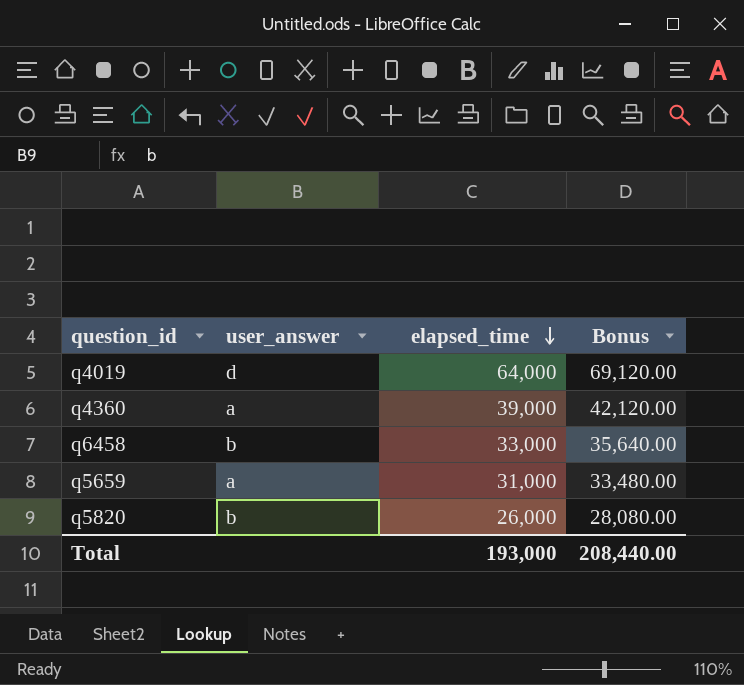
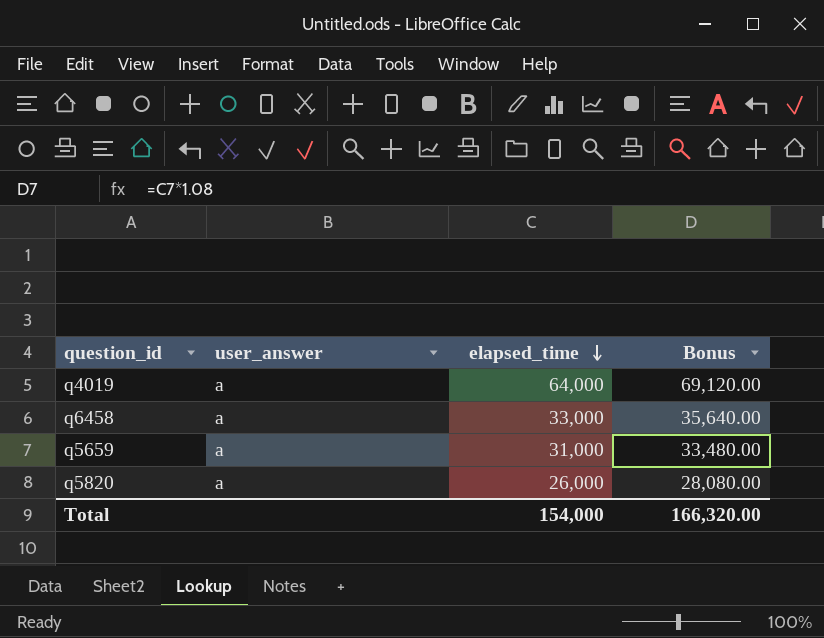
row q4360: a | 39,000 | 42,120.00 -> none
q4019 | user_answer: d -> a
q6458 | user_answer: b -> a
q5820 | user_answer: b -> a
Total | elapsed_time: 193,000 -> 154,000
Total | Bonus: 208,440.00 -> 166,320.00

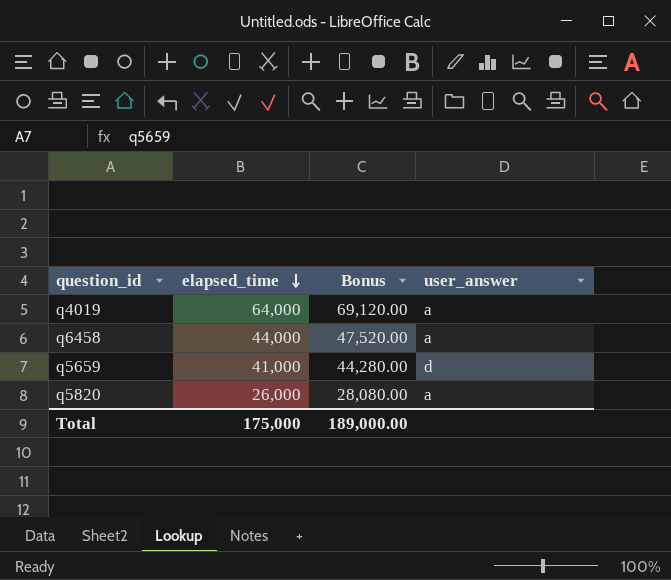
column user_answer | position: 2 -> 4
q6458 | elapsed_time: 33,000 -> 44,000
q6458 | Bonus: 35,640.00 -> 47,520.00
q5659 | elapsed_time: 31,000 -> 41,000
q5659 | Bonus: 33,480.00 -> 44,280.00
q5659 | user_answer: a -> d
Total | elapsed_time: 154,000 -> 175,000
Total | Bonus: 166,320.00 -> 189,000.00

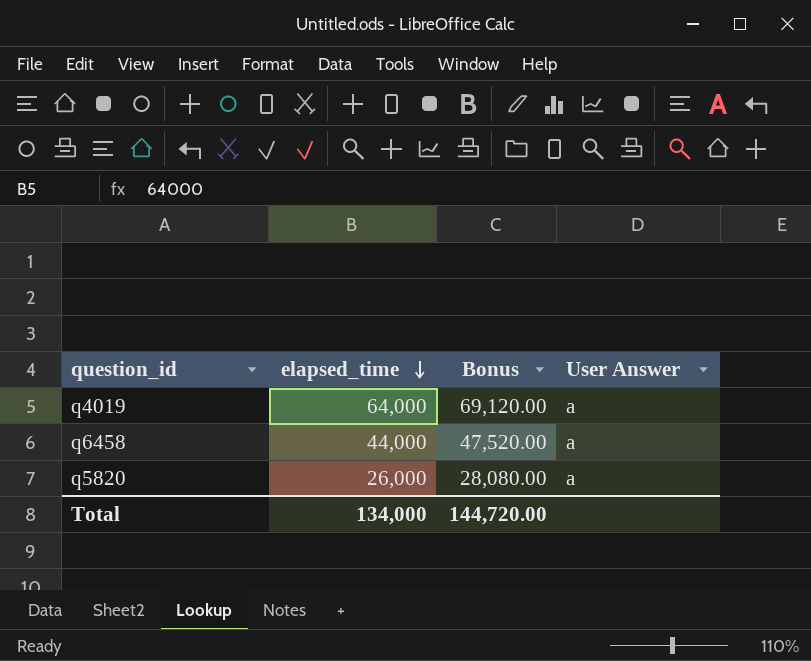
column name: user_answer -> User Answer
row q5659: 41,000 | 44,280.00 | d -> none
Total | elapsed_time: 175,000 -> 134,000
Total | Bonus: 189,000.00 -> 144,720.00

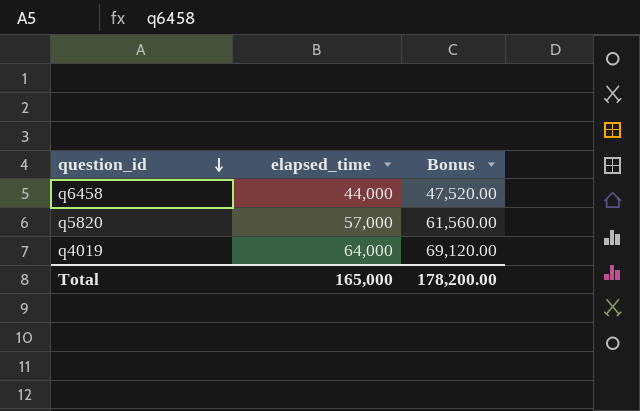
row order: elapsed_time descending -> question_id descending
column User Answer | position: 4 -> none
q5820 | elapsed_time: 26,000 -> 57,000
q5820 | Bonus: 28,080.00 -> 61,560.00
Total | elapsed_time: 134,000 -> 165,000
Total | Bonus: 144,720.00 -> 178,200.00

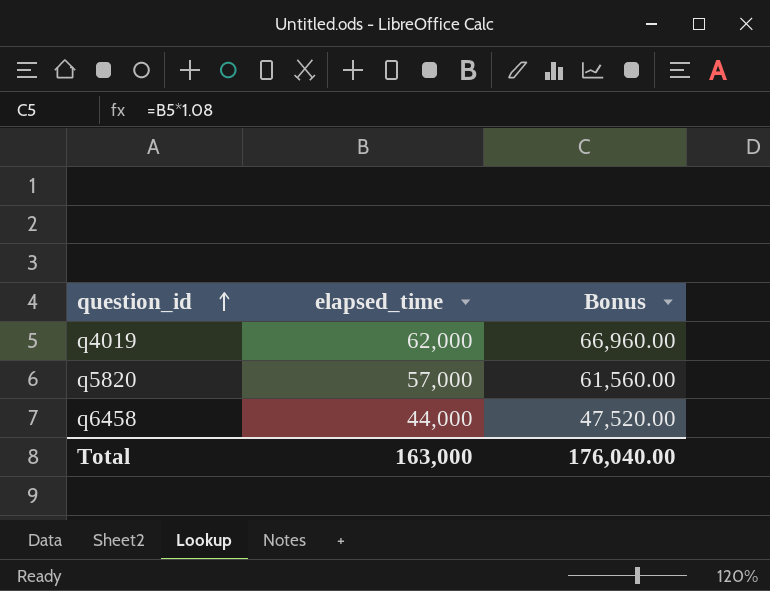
row order: question_id descending -> question_id ascending
q4019 | elapsed_time: 64,000 -> 62,000
q4019 | Bonus: 69,120.00 -> 66,960.00
Total | elapsed_time: 165,000 -> 163,000
Total | Bonus: 178,200.00 -> 176,040.00

